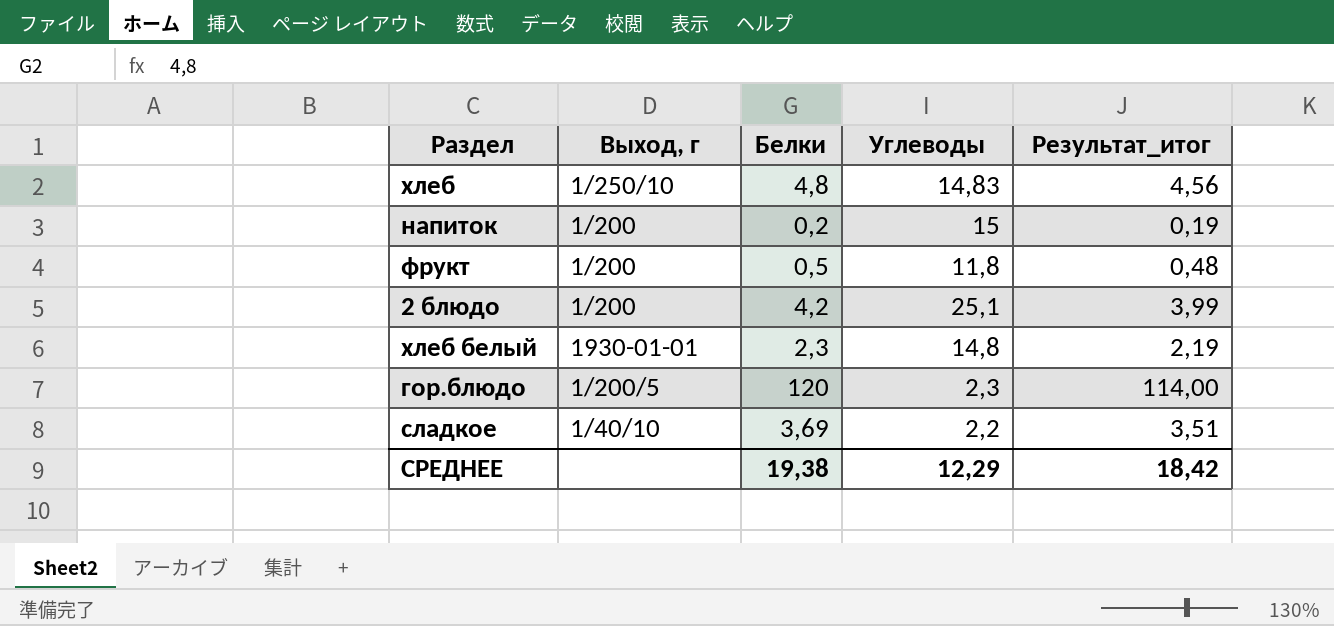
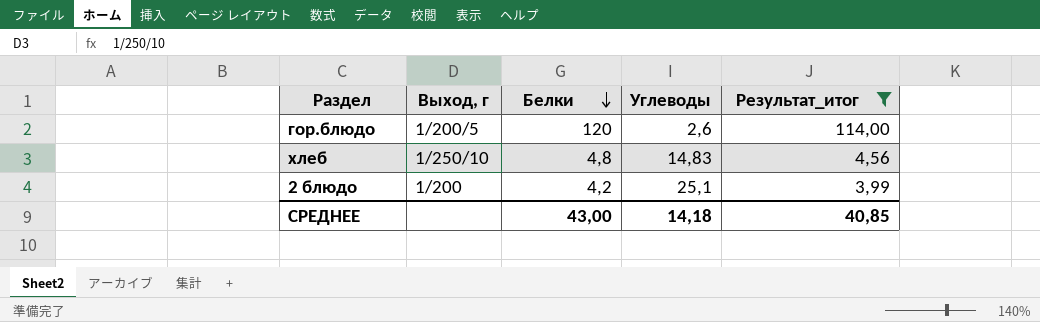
filter: none -> Результат_итог >= 3,99
row order: none -> Белки descending
гор.блюдо | Углеводы: 2,3 -> 2,6
СРЕДНЕЕ | Белки: 19,38 -> 43,00
СРЕДНЕЕ | Углеводы: 12,29 -> 14,18
СРЕДНЕЕ | Результат_итог: 18,42 -> 40,85

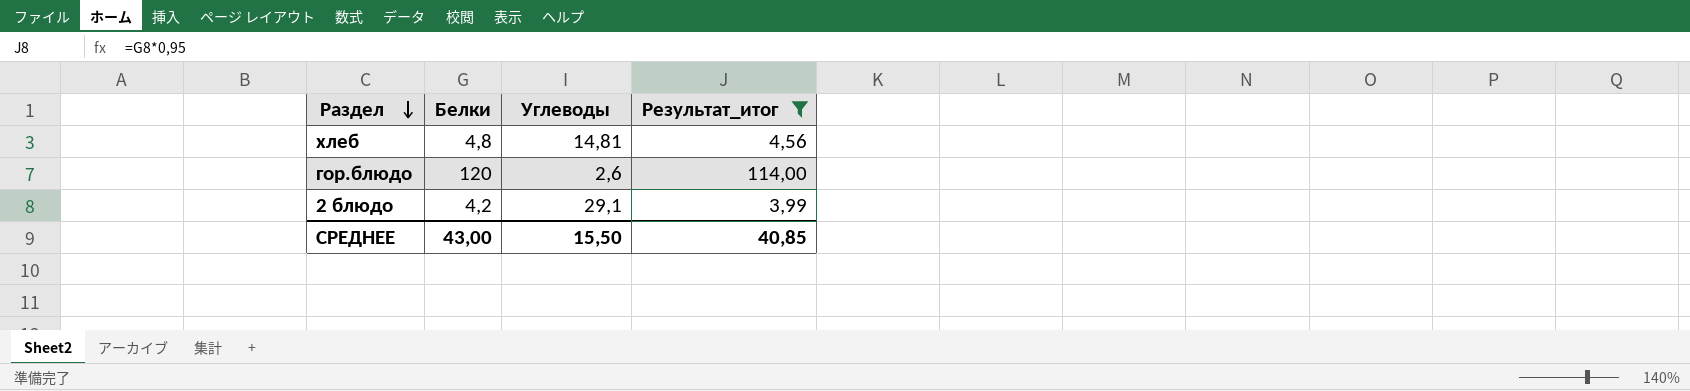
row order: Белки descending -> Раздел descending
column Выход, г | position: 2 -> none
хлеб | Углеводы: 14,83 -> 14,81
2 блюдо | Углеводы: 25,1 -> 29,1
СРЕДНЕЕ | Углеводы: 14,18 -> 15,50

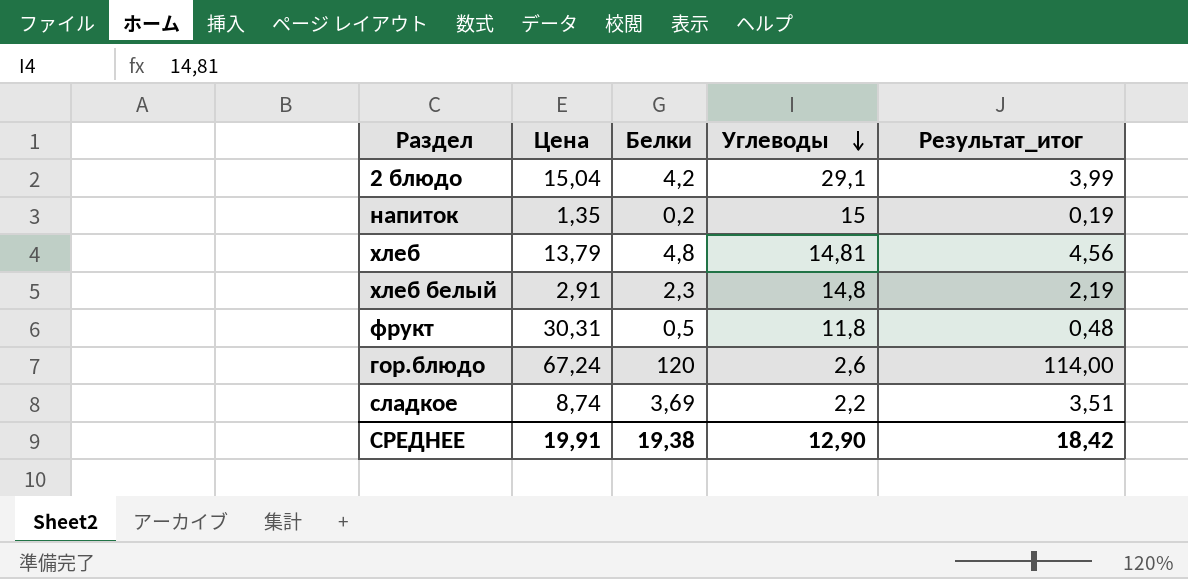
filter: Результат_итог >= 3,99 -> none
row order: Раздел descending -> Углеводы descending
column Цена | position: none -> 2
СРЕДНЕЕ | Белки: 43,00 -> 19,38
СРЕДНЕЕ | Углеводы: 15,50 -> 12,90
СРЕДНЕЕ | Результат_итог: 40,85 -> 18,42

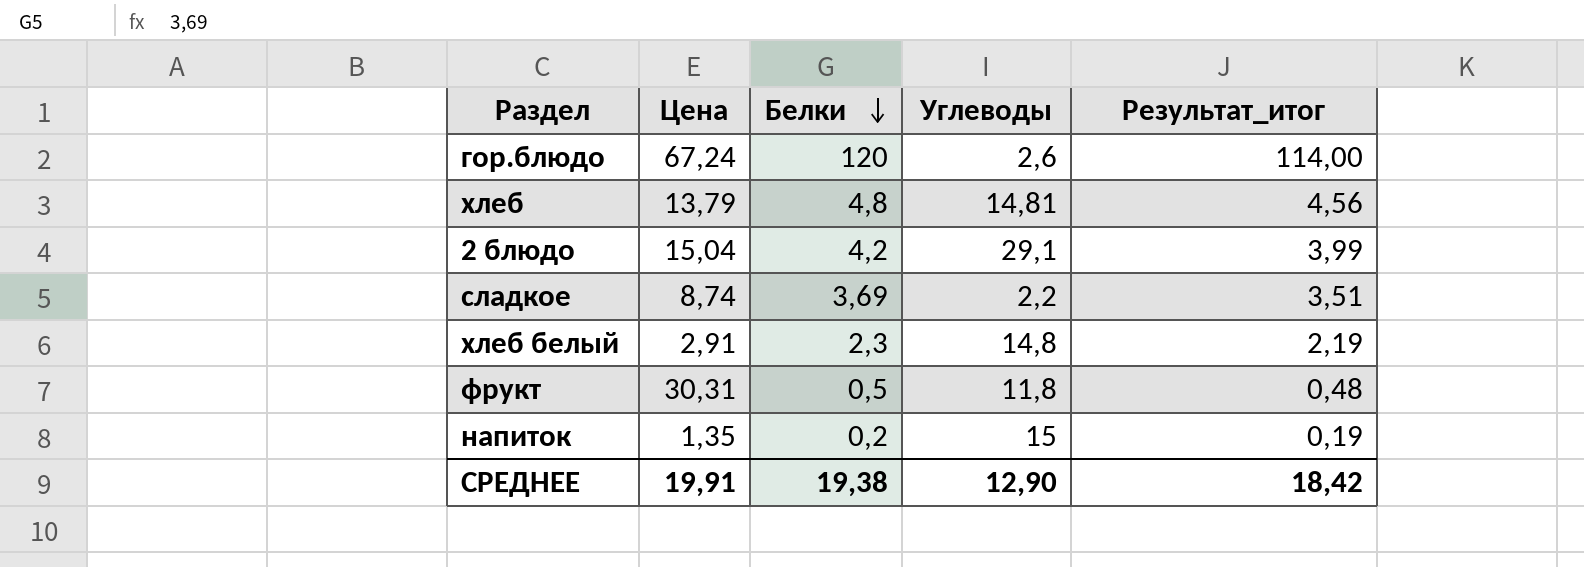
row order: Углеводы descending -> Белки descending

